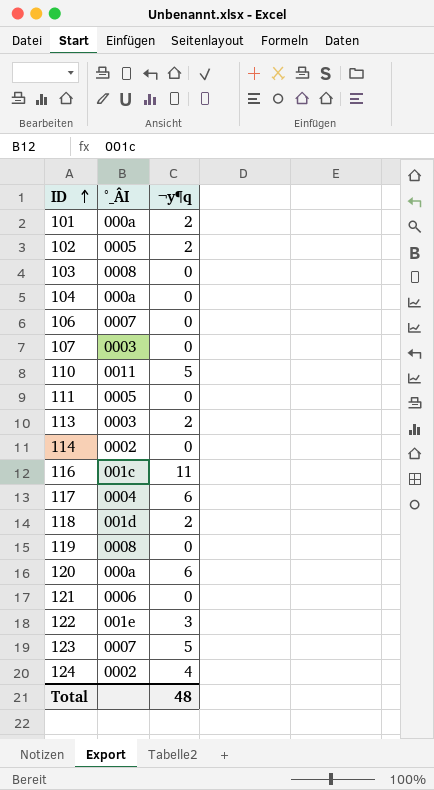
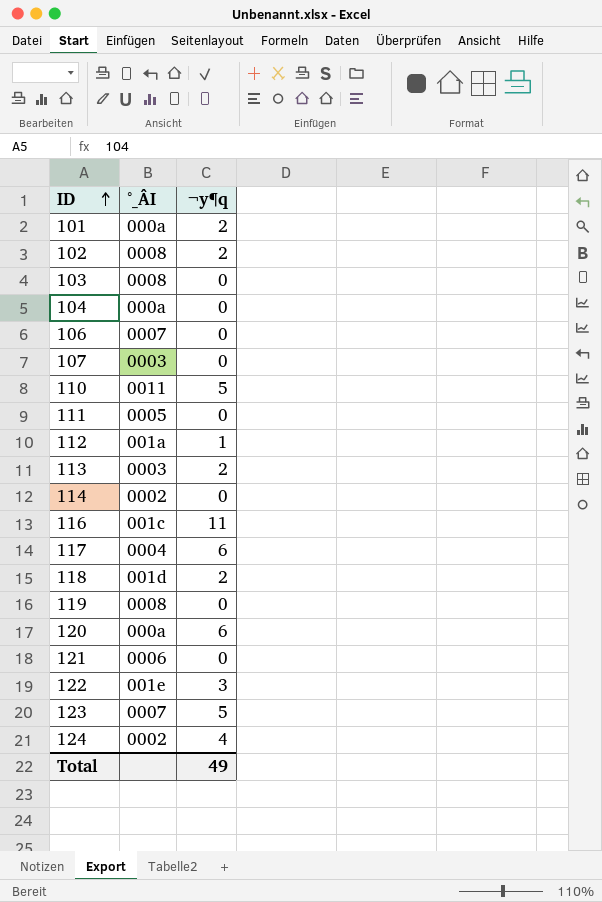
102 | °_ÂI: 0005 -> 0008
row 112: none -> 001a | 1
Total | ¬y¶q: 48 -> 49

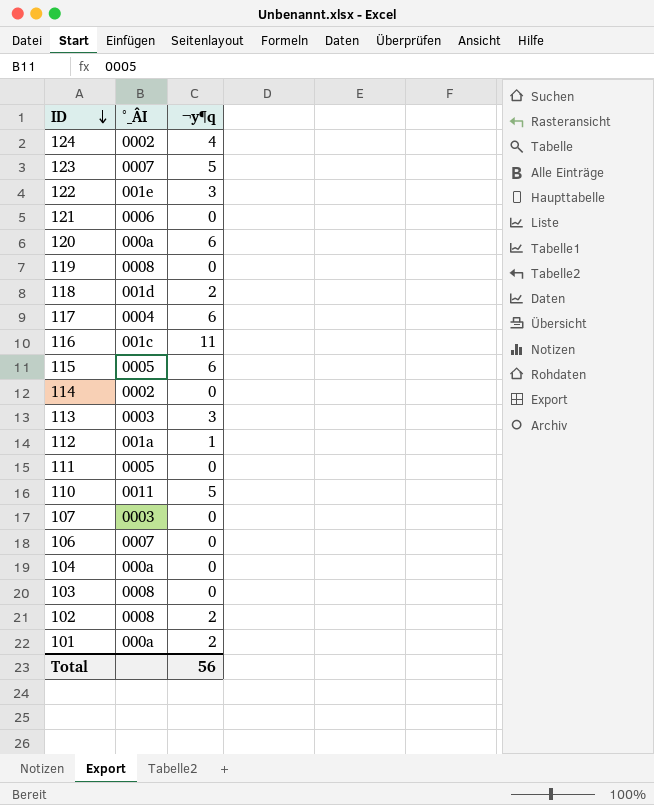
row order: ID ascending -> ID descending
row 115: none -> 0005 | 6
113 | ¬y¶q: 2 -> 3
Total | ¬y¶q: 49 -> 56

